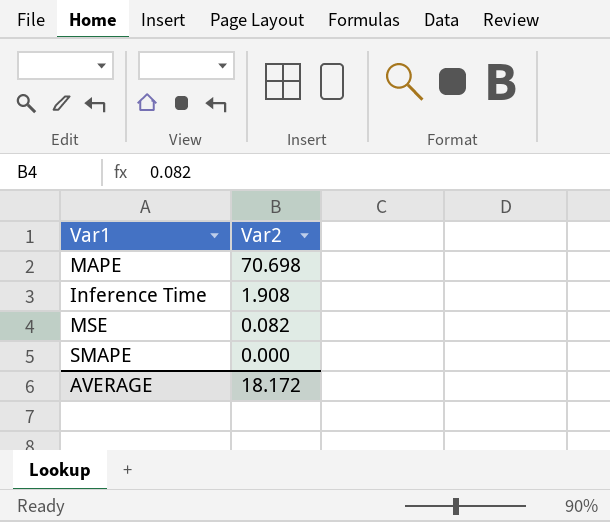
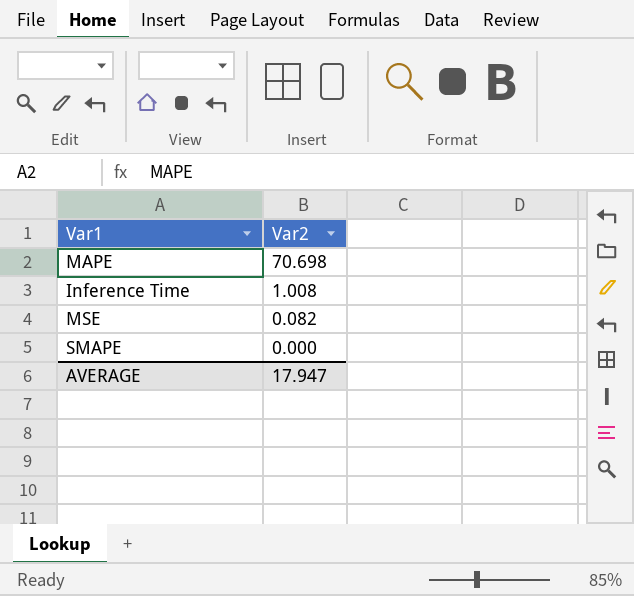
Inference Time | Var2: 1.908 -> 1.008
AVERAGE | Var2: 18.172 -> 17.947

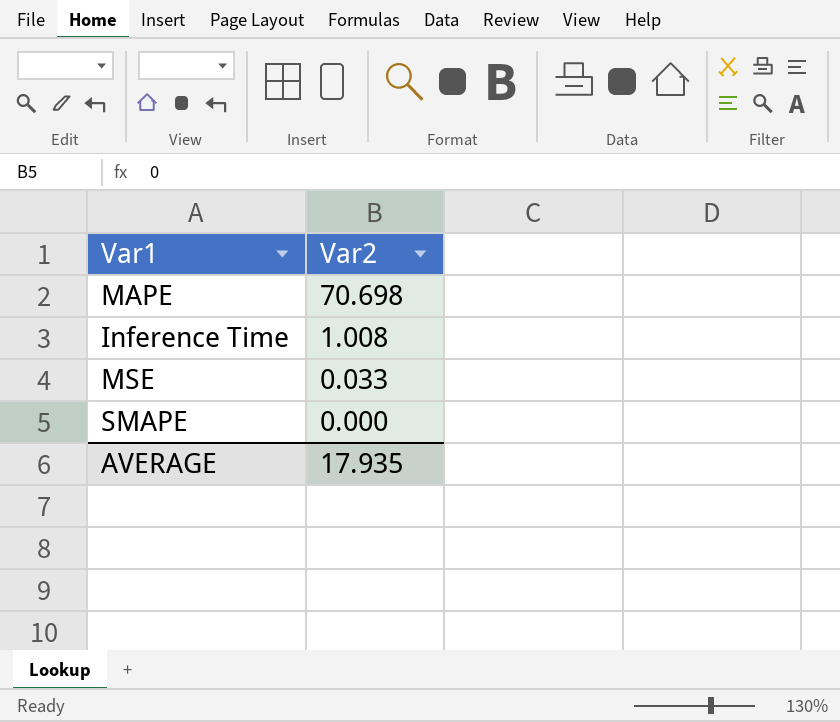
MSE | Var2: 0.082 -> 0.033
AVERAGE | Var2: 17.947 -> 17.935

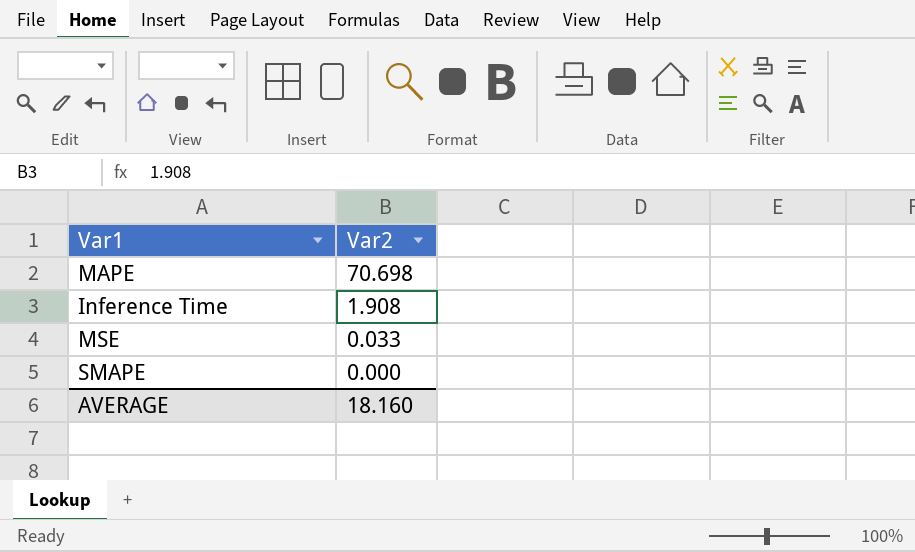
Inference Time | Var2: 1.008 -> 1.908
AVERAGE | Var2: 17.935 -> 18.160

